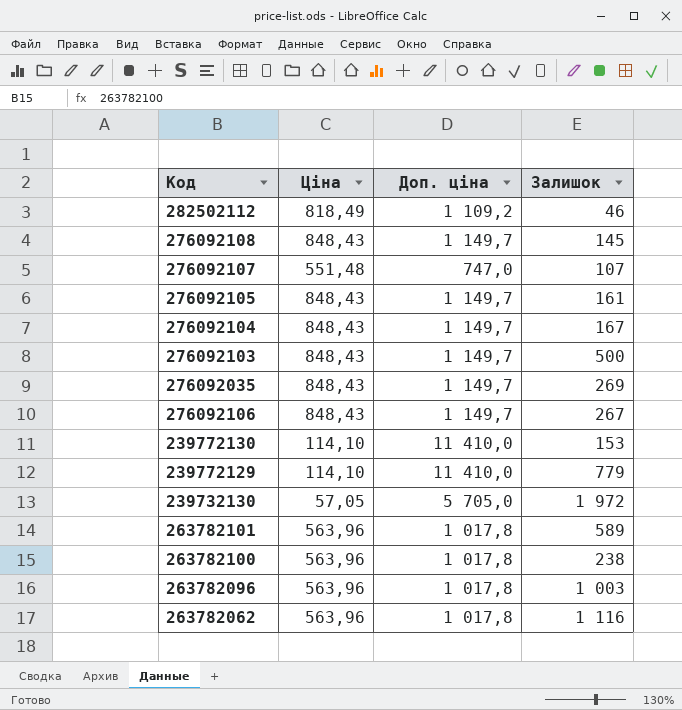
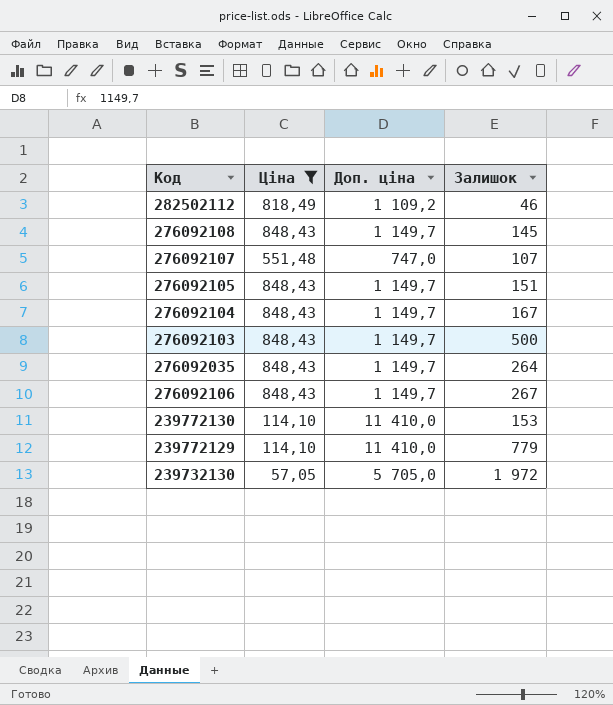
filter: none -> Ціна != 563,96
276092105 | Залишок: 161 -> 151
276092035 | Залишок: 269 -> 264

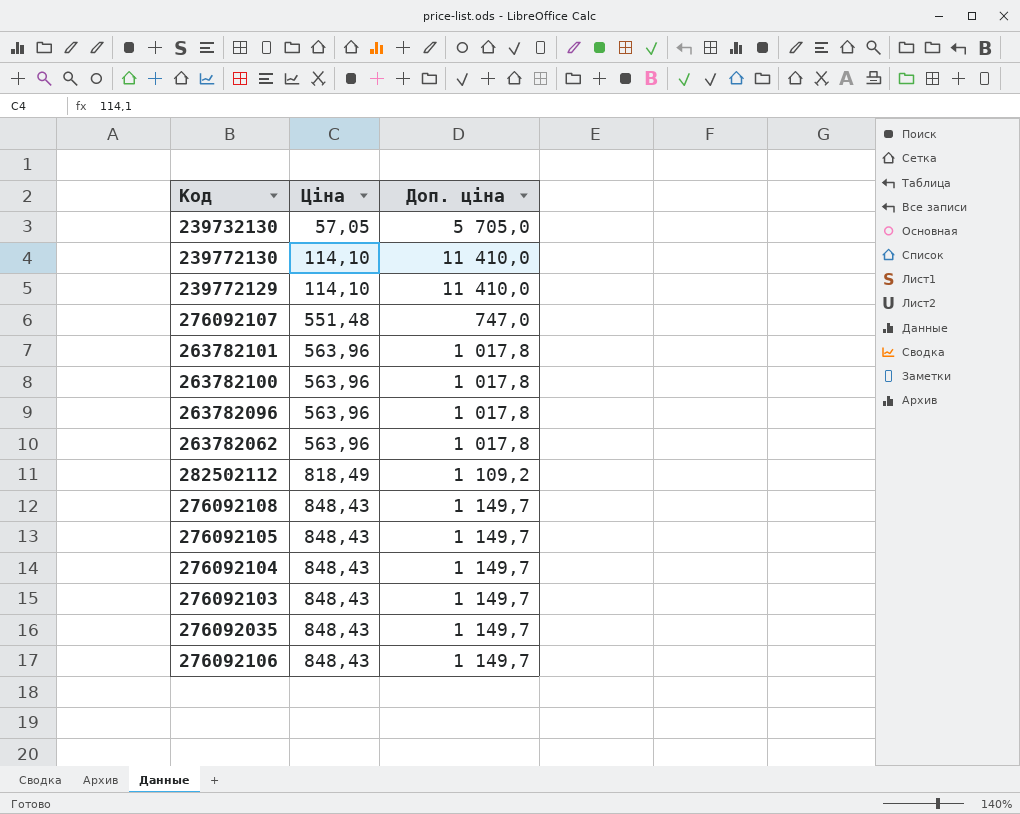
filter: Ціна != 563,96 -> none
row order: none -> Ціна ascending
column Залишок | position: 4 -> none

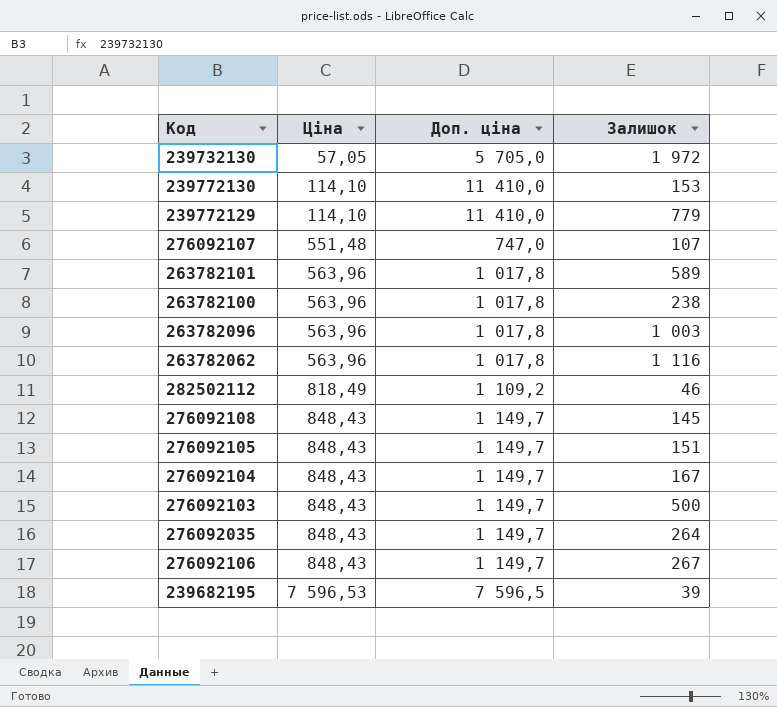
column Залишок | position: none -> 4
row 239682195: none -> 7 596,53 | 7 596,5 | 39

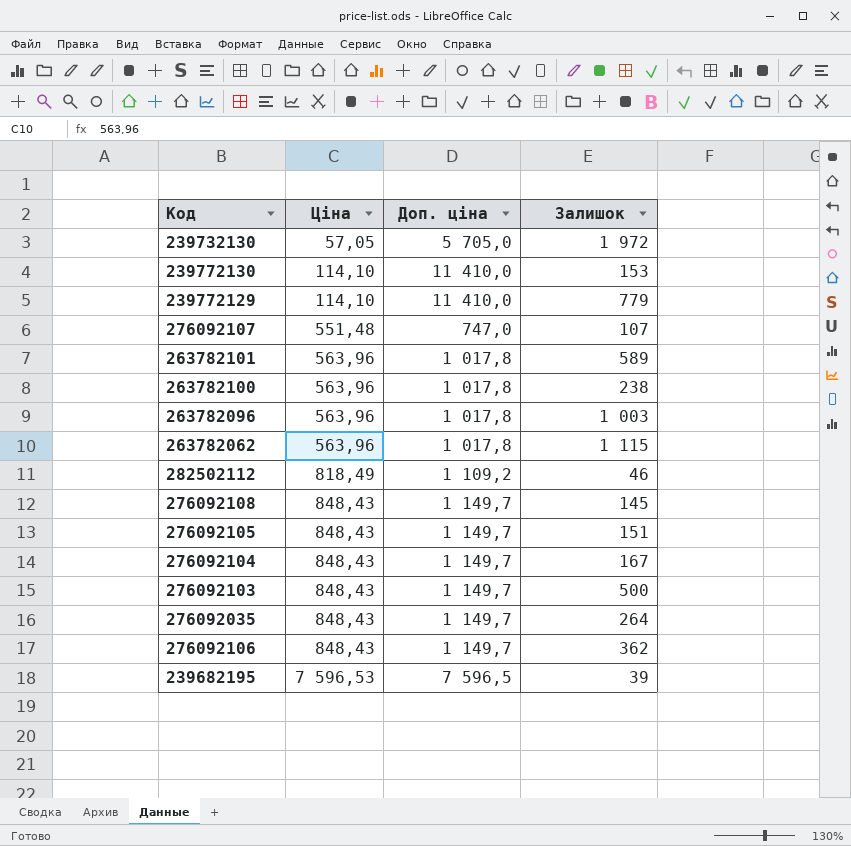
263782062 | Залишок: 1 116 -> 1 115
276092106 | Залишок: 267 -> 362

